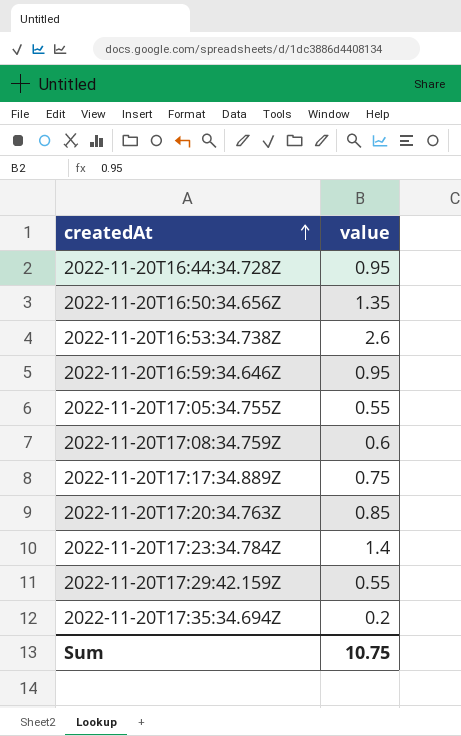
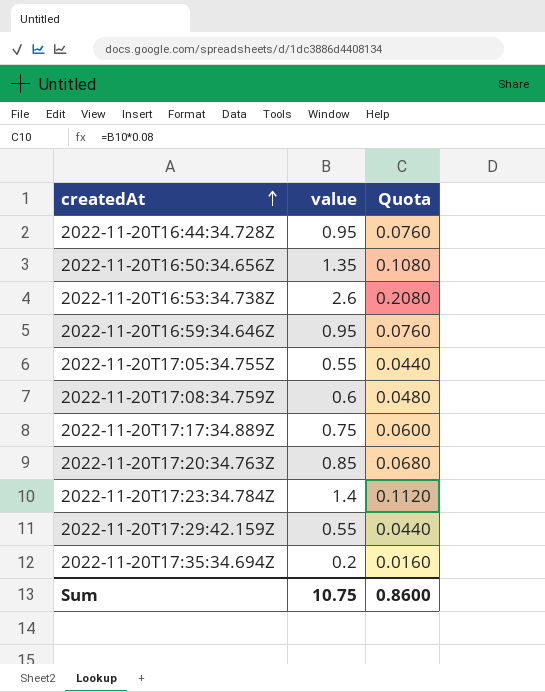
column Quota | formula: none -> [value] * 0.08

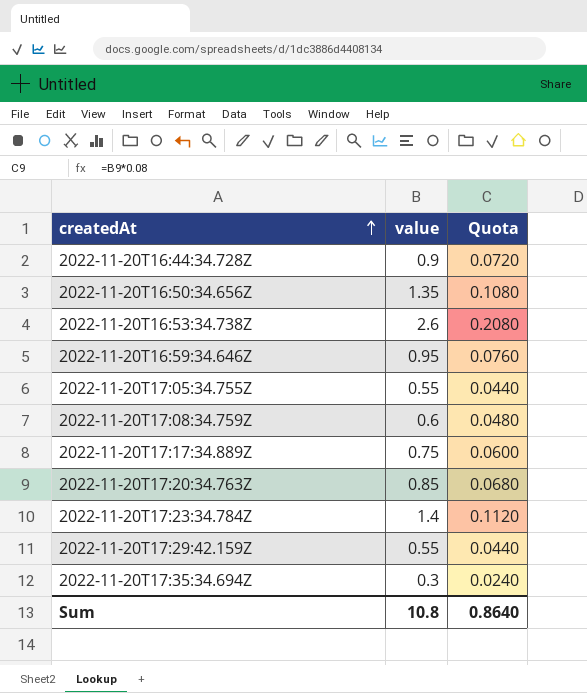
2022-11-20T16:44:34.728Z | value: 0.95 -> 0.9
2022-11-20T16:44:34.728Z | Quota: 0.0760 -> 0.0720
2022-11-20T17:35:34.694Z | value: 0.2 -> 0.3
2022-11-20T17:35:34.694Z | Quota: 0.0160 -> 0.0240
Sum | value: 10.75 -> 10.8
Sum | Quota: 0.8600 -> 0.8640

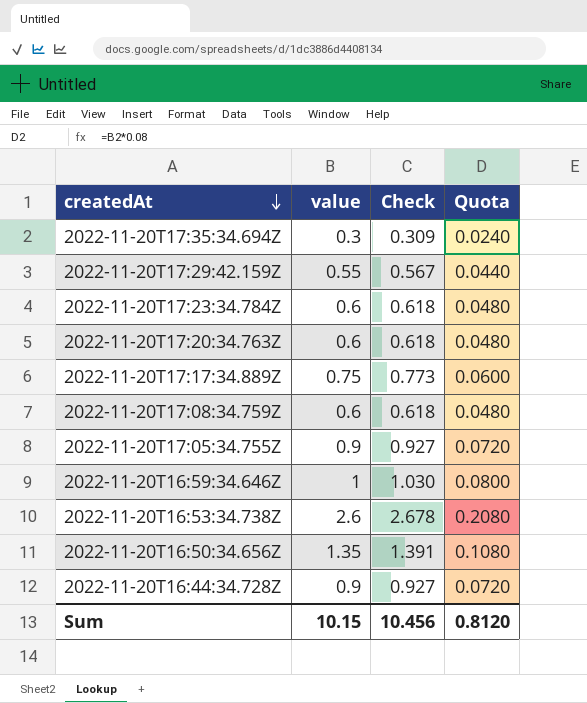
row order: createdAt ascending -> createdAt descending
column Check | formula: none -> [value] * 1.03
2022-11-20T17:23:34.784Z | value: 1.4 -> 0.6
2022-11-20T17:23:34.784Z | Quota: 0.1120 -> 0.0480
2022-11-20T17:20:34.763Z | value: 0.85 -> 0.6
2022-11-20T17:20:34.763Z | Quota: 0.0680 -> 0.0480
2022-11-20T17:05:34.755Z | value: 0.55 -> 0.9
2022-11-20T17:05:34.755Z | Quota: 0.0440 -> 0.0720
2022-11-20T16:59:34.646Z | value: 0.95 -> 1
2022-11-20T16:59:34.646Z | Quota: 0.0760 -> 0.0800
Sum | value: 10.8 -> 10.15
Sum | Quota: 0.8640 -> 0.8120

